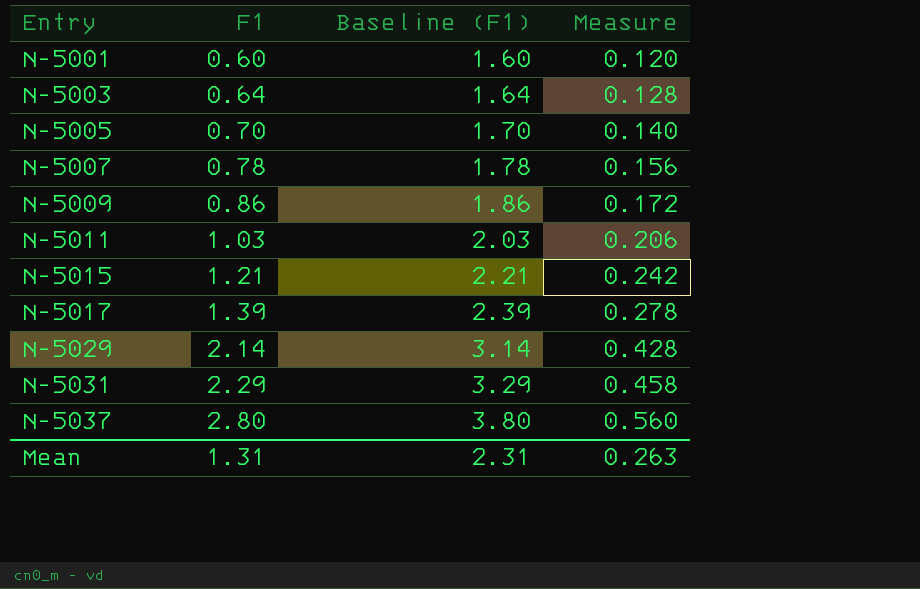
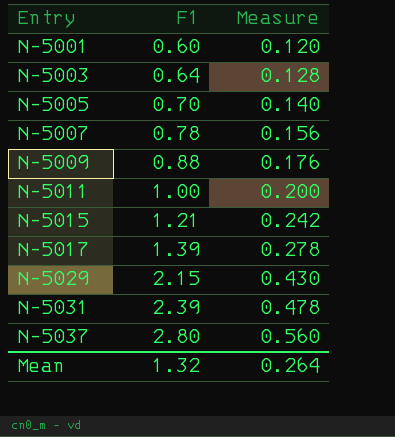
column Baseline (F1) | formula: [F1] + 1 -> none
N-5009 | F1: 0.86 -> 0.88
N-5009 | Measure: 0.172 -> 0.176
N-5011 | F1: 1.03 -> 1.00
N-5011 | Measure: 0.206 -> 0.200
N-5029 | F1: 2.14 -> 2.15
N-5029 | Measure: 0.428 -> 0.430
N-5031 | F1: 2.29 -> 2.39
N-5031 | Measure: 0.458 -> 0.478
Mean | F1: 1.31 -> 1.32
Mean | Measure: 0.263 -> 0.264

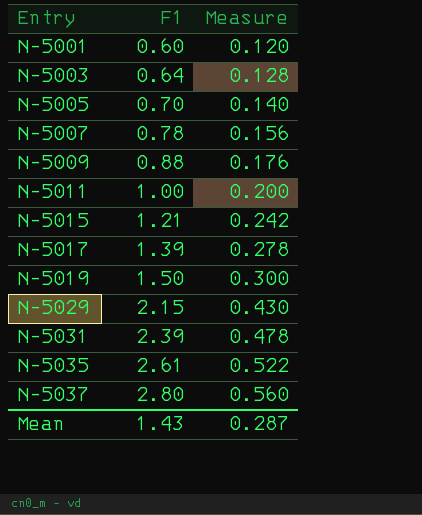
row N-5019: none -> 1.50 | 0.300
row N-5035: none -> 2.61 | 0.522
Mean | F1: 1.32 -> 1.43
Mean | Measure: 0.264 -> 0.287

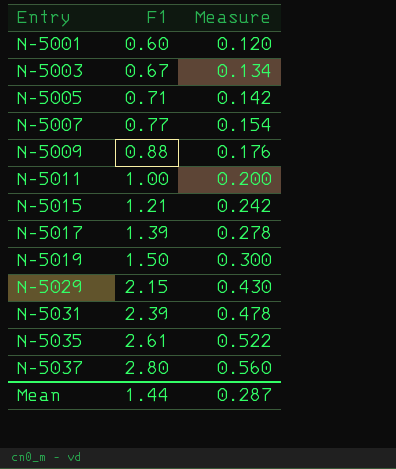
N-5003 | F1: 0.64 -> 0.67
N-5003 | Measure: 0.128 -> 0.134
N-5005 | F1: 0.70 -> 0.71
N-5005 | Measure: 0.140 -> 0.142
N-5007 | F1: 0.78 -> 0.77
N-5007 | Measure: 0.156 -> 0.154
Mean | F1: 1.43 -> 1.44

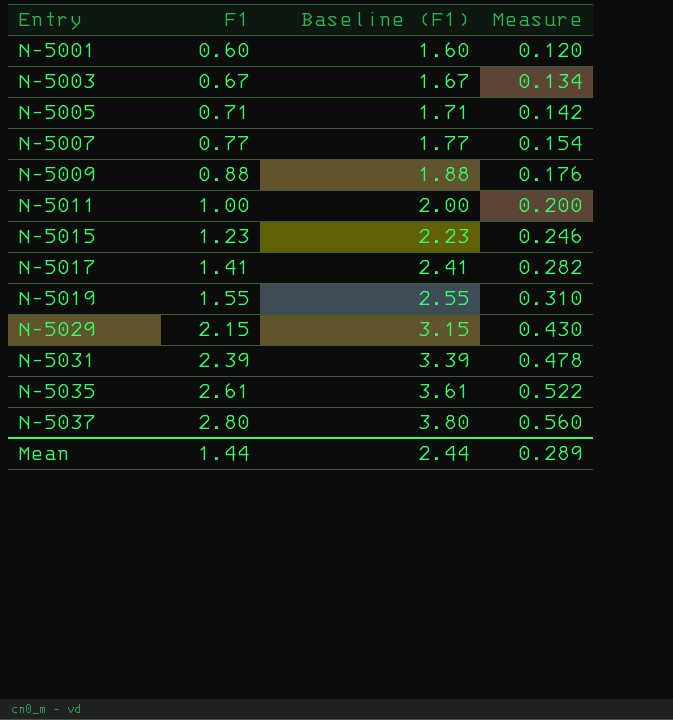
column Baseline (F1) | formula: none -> [F1] + 1
N-5015 | F1: 1.21 -> 1.23
N-5015 | Measure: 0.242 -> 0.246
N-5017 | F1: 1.39 -> 1.41
N-5017 | Measure: 0.278 -> 0.282
N-5019 | F1: 1.50 -> 1.55
N-5019 | Measure: 0.300 -> 0.310
Mean | Measure: 0.287 -> 0.289

